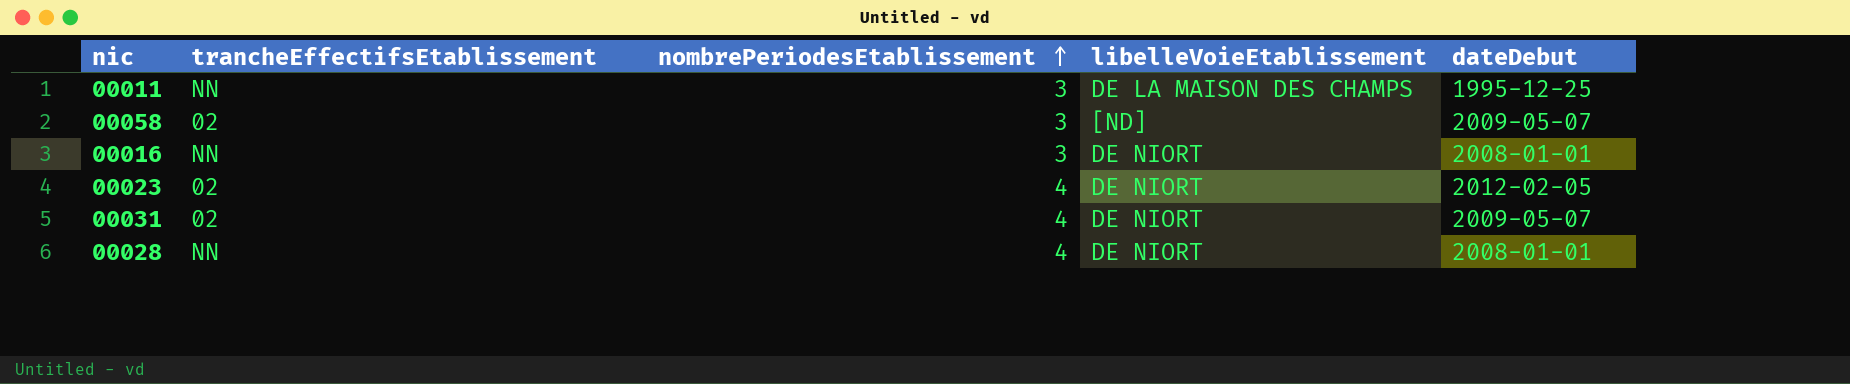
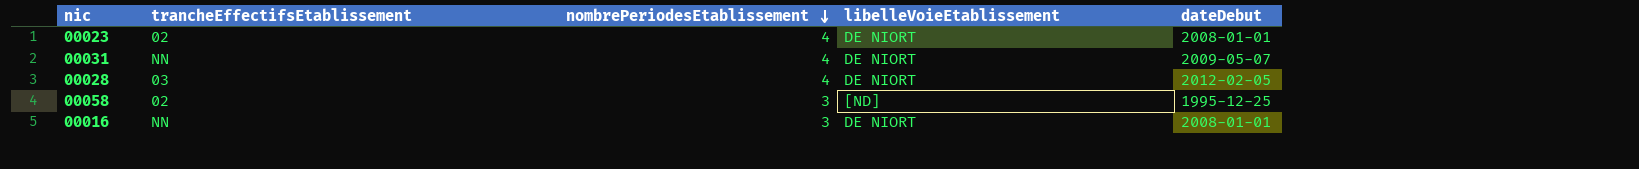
row order: nombrePeriodesEtablissement ascending -> nombrePeriodesEtablissement descending
row 00011: NN | 3 | DE LA MAISON DES CHAMPS | 1995-12-25 -> none
00023 | dateDebut: 2012-02-05 -> 2008-01-01
00031 | trancheEffectifsEtablissement: 02 -> NN
00028 | trancheEffectifsEtablissement: NN -> 03
00028 | dateDebut: 2008-01-01 -> 2012-02-05
00058 | dateDebut: 2009-05-07 -> 1995-12-25

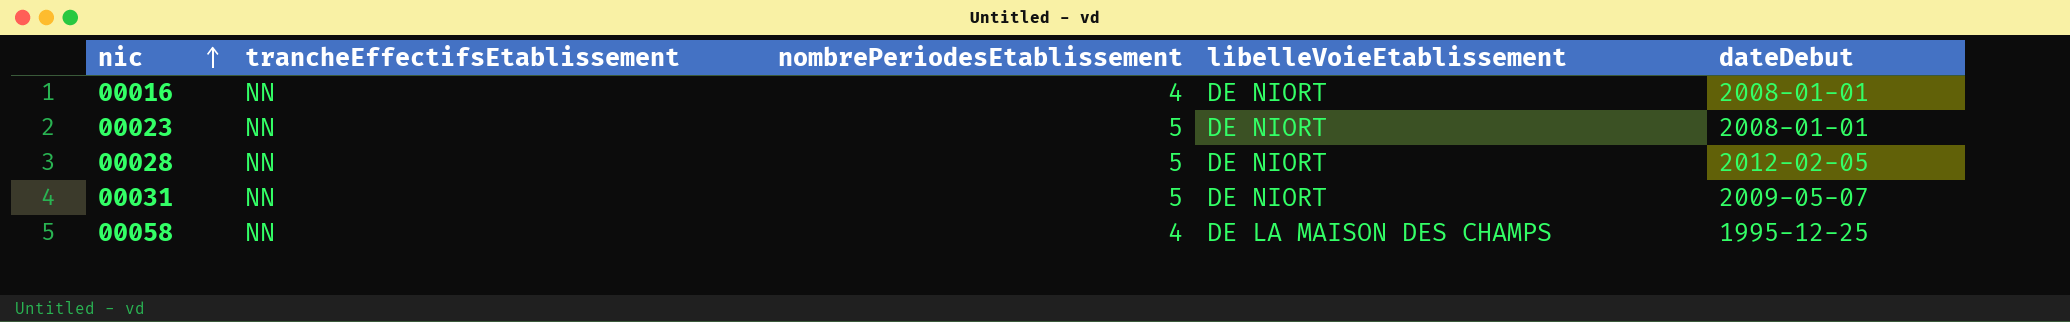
row order: nombrePeriodesEtablissement descending -> nic ascending
00016 | nombrePeriodesEtablissement: 3 -> 4
00023 | trancheEffectifsEtablissement: 02 -> NN
00023 | nombrePeriodesEtablissement: 4 -> 5
00028 | trancheEffectifsEtablissement: 03 -> NN
00028 | nombrePeriodesEtablissement: 4 -> 5
00031 | nombrePeriodesEtablissement: 4 -> 5
00058 | trancheEffectifsEtablissement: 02 -> NN
00058 | nombrePeriodesEtablissement: 3 -> 4
00058 | libelleVoieEtablissement: [ND] -> DE LA MAISON DES CHAMPS

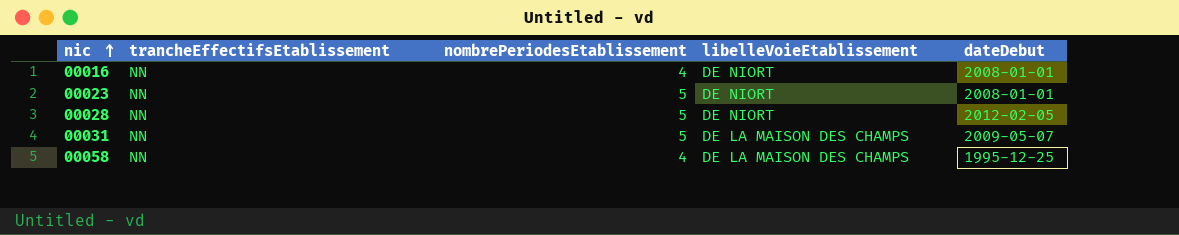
00031 | libelleVoieEtablissement: DE NIORT -> DE LA MAISON DES CHAMPS

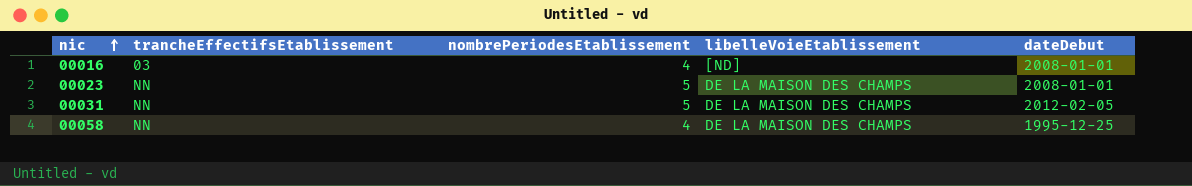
row 00028: NN | 5 | DE NIORT | 2012-02-05 -> none
00016 | trancheEffectifsEtablissement: NN -> 03
00016 | libelleVoieEtablissement: DE NIORT -> [ND]
00023 | libelleVoieEtablissement: DE NIORT -> DE LA MAISON DES CHAMPS
00031 | dateDebut: 2009-05-07 -> 2012-02-05

